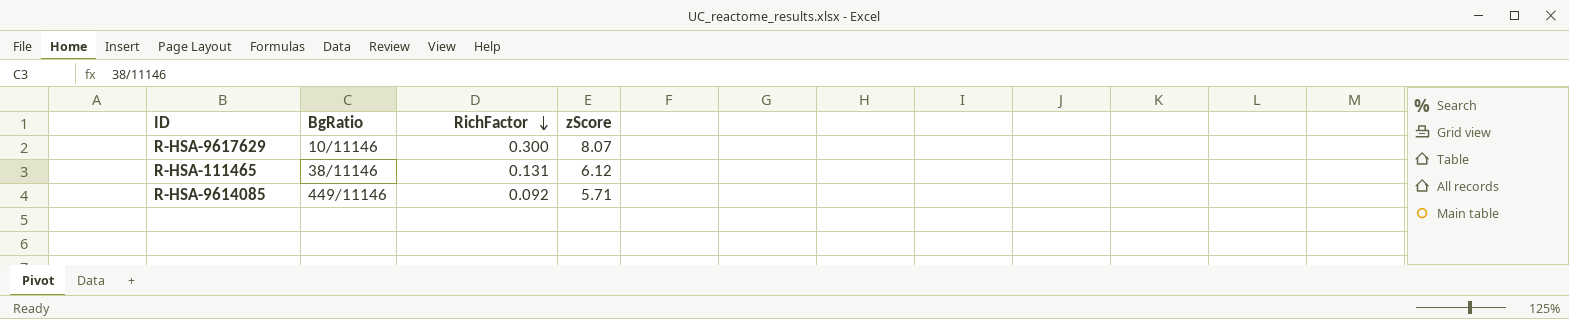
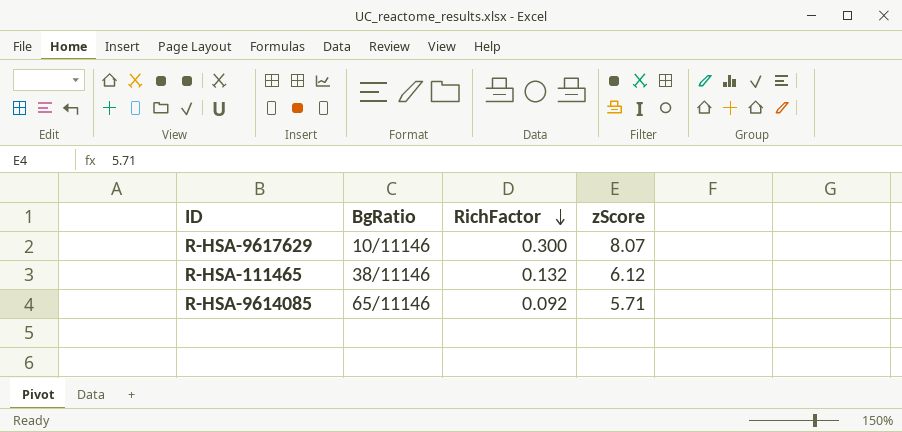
R-HSA-111465 | RichFactor: 0.131 -> 0.132
R-HSA-9614085 | BgRatio: 449/11146 -> 65/11146

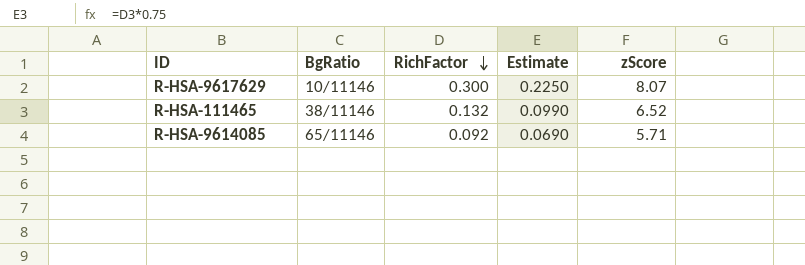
column Estimate | formula: none -> [RichFactor] * 0.75
R-HSA-111465 | zScore: 6.12 -> 6.52

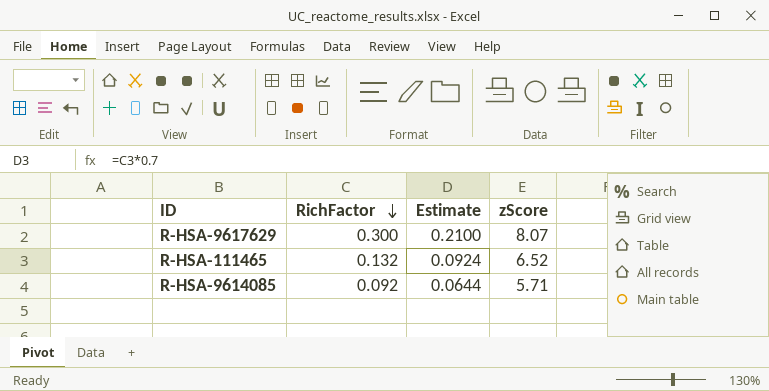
column BgRatio | position: 2 -> none
column Estimate | formula: [RichFactor] * 0.75 -> [RichFactor] * 0.7

